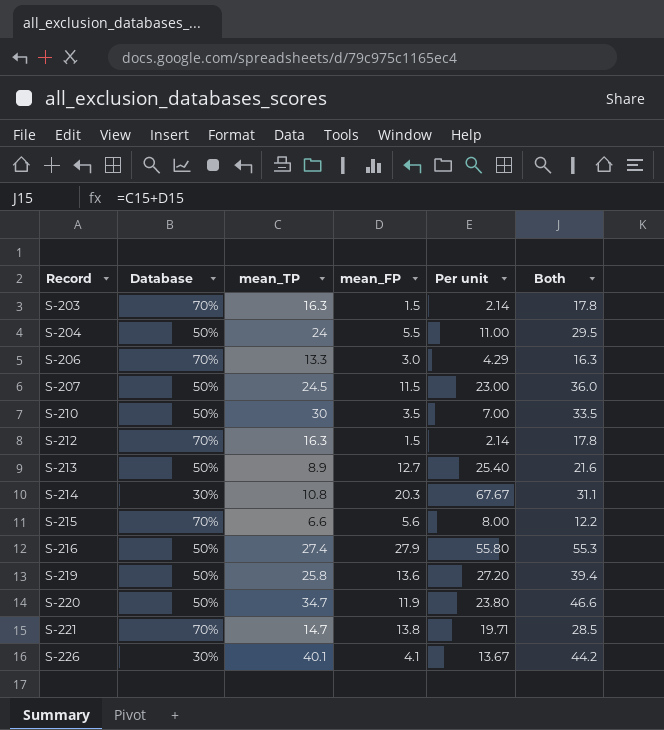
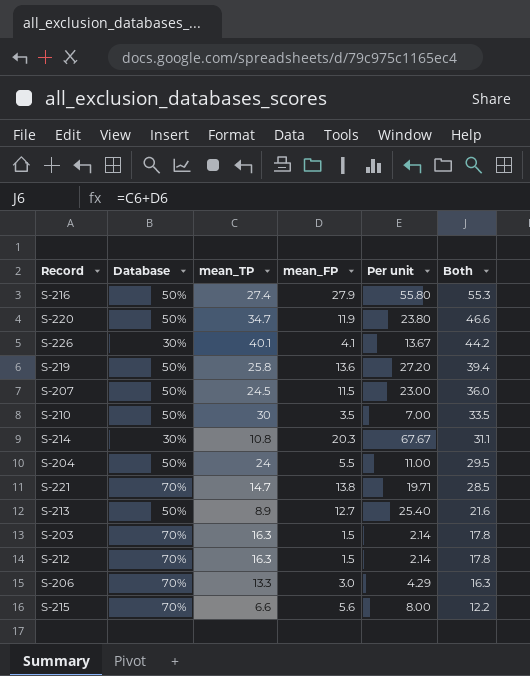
row order: Record ascending -> Both descending

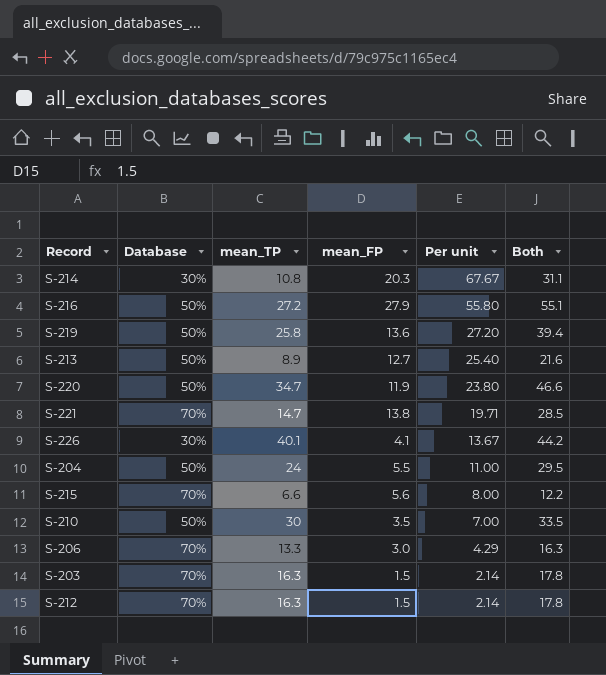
row order: Both descending -> Per unit descending
row S-207: 50% | 24.5 | 11.5 | 23.00 | 36.0 -> none
S-216 | mean_TP: 27.4 -> 27.2
S-216 | Both: 55.3 -> 55.1

